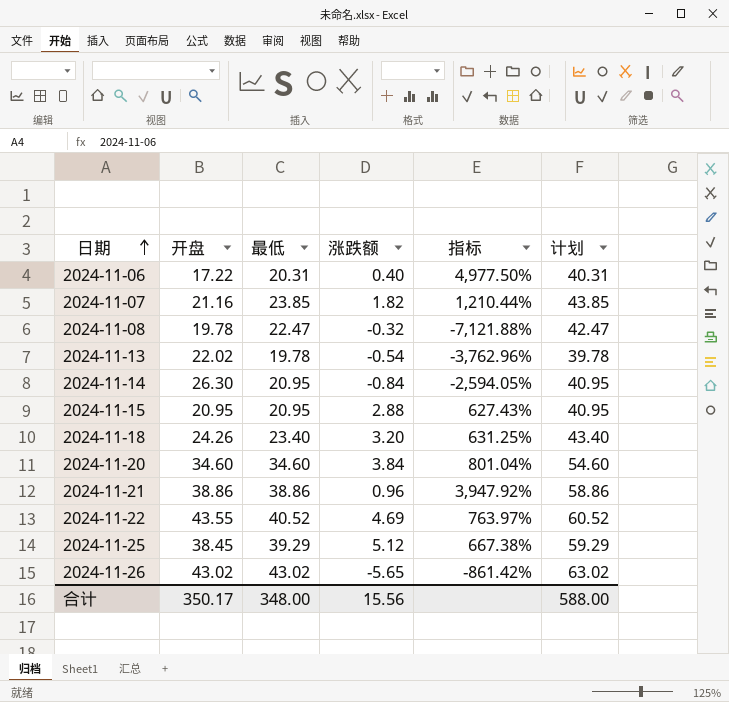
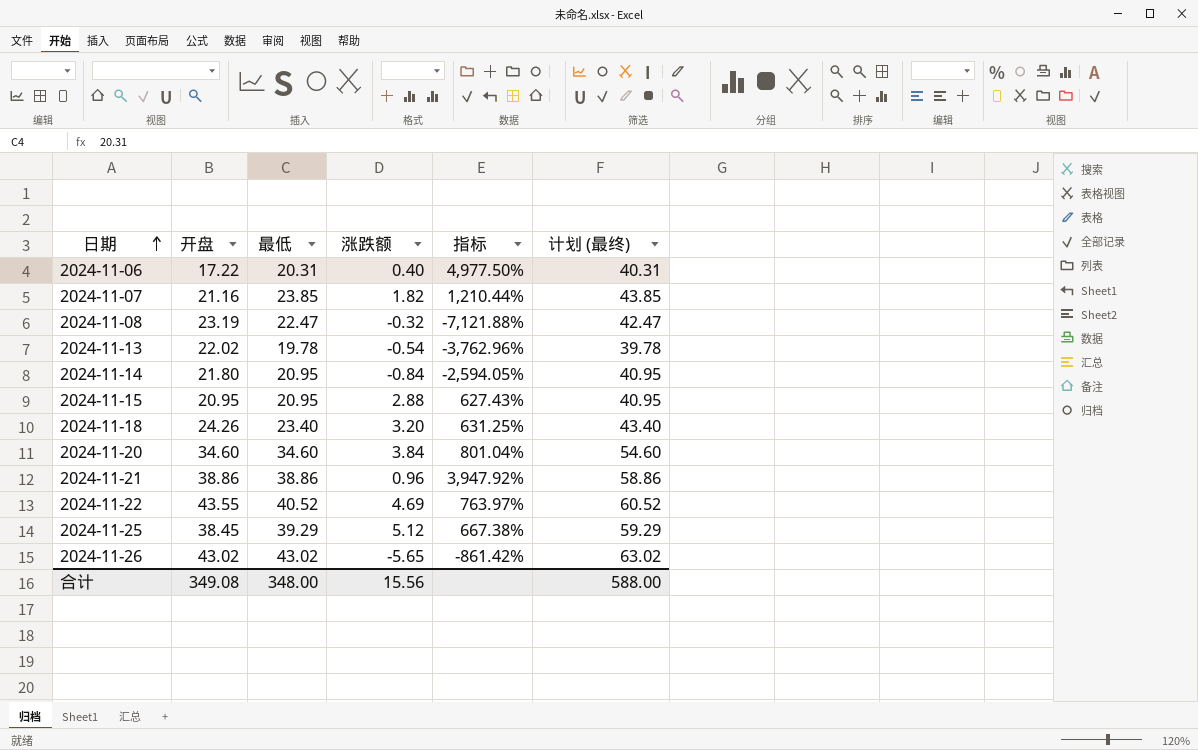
column name: 计划 -> 计划 (最终)
2024-11-08 | 开盘: 19.78 -> 23.19
2024-11-14 | 开盘: 26.30 -> 21.80
合计 | 开盘: 350.17 -> 349.08

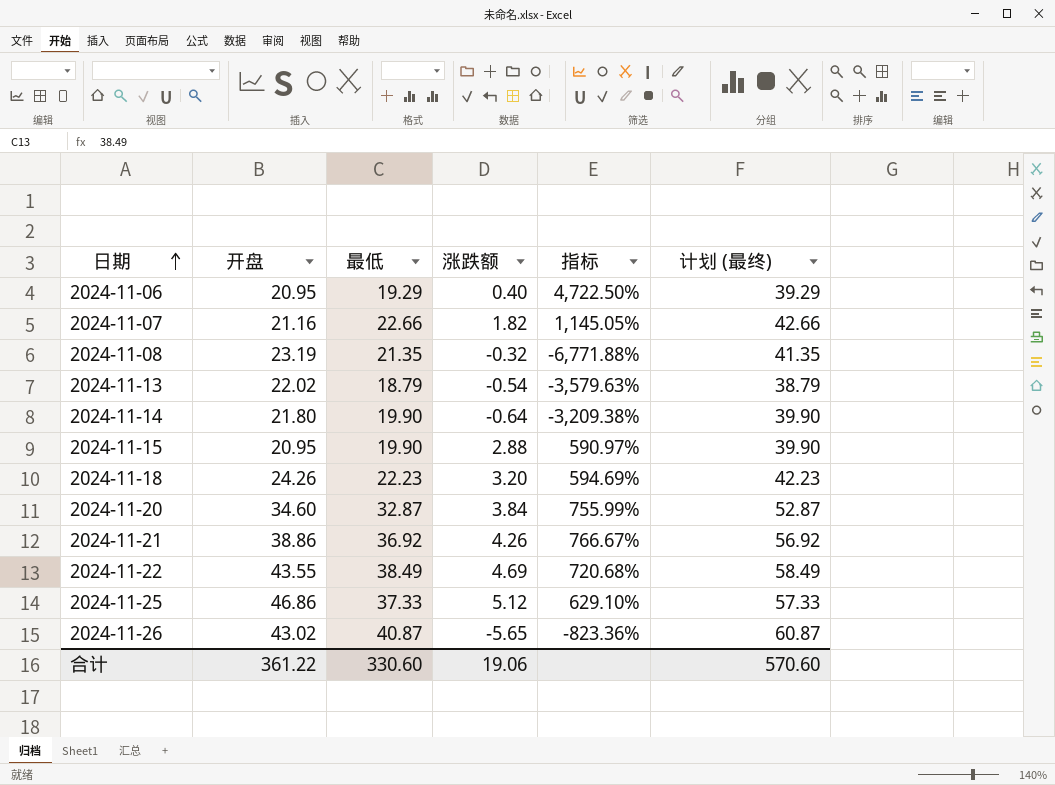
2024-11-06 | 开盘: 17.22 -> 20.95
2024-11-06 | 最低: 20.31 -> 19.29
2024-11-06 | 指标: 4,977.50% -> 4,722.50%
2024-11-06 | 计划 (最终): 40.31 -> 39.29
2024-11-07 | 最低: 23.85 -> 22.66
2024-11-07 | 指标: 1,210.44% -> 1,145.05%
2024-11-07 | 计划 (最终): 43.85 -> 42.66
2024-11-08 | 最低: 22.47 -> 21.35
2024-11-08 | 指标: -7,121.88% -> -6,771.88%
2024-11-08 | 计划 (最终): 42.47 -> 41.35
2024-11-13 | 最低: 19.78 -> 18.79
2024-11-13 | 指标: -3,762.96% -> -3,579.63%
2024-11-13 | 计划 (最终): 39.78 -> 38.79
2024-11-14 | 最低: 20.95 -> 19.90
2024-11-14 | 涨跌额: -0.84 -> -0.64
2024-11-14 | 指标: -2,594.05% -> -3,209.38%
2024-11-14 | 计划 (最终): 40.95 -> 39.90
2024-11-15 | 最低: 20.95 -> 19.90
2024-11-15 | 指标: 627.43% -> 590.97%
2024-11-15 | 计划 (最终): 40.95 -> 39.90
2024-11-18 | 最低: 23.40 -> 22.23
2024-11-18 | 指标: 631.25% -> 594.69%
2024-11-18 | 计划 (最终): 43.40 -> 42.23
2024-11-20 | 最低: 34.60 -> 32.87
2024-11-20 | 指标: 801.04% -> 755.99%
2024-11-20 | 计划 (最终): 54.60 -> 52.87
2024-11-21 | 最低: 38.86 -> 36.92
2024-11-21 | 涨跌额: 0.96 -> 4.26
2024-11-21 | 指标: 3,947.92% -> 766.67%
2024-11-21 | 计划 (最终): 58.86 -> 56.92
2024-11-22 | 最低: 40.52 -> 38.49
2024-11-22 | 指标: 763.97% -> 720.68%
2024-11-22 | 计划 (最终): 60.52 -> 58.49
2024-11-25 | 开盘: 38.45 -> 46.86
2024-11-25 | 最低: 39.29 -> 37.33
2024-11-25 | 指标: 667.38% -> 629.10%
2024-11-25 | 计划 (最终): 59.29 -> 57.33
2024-11-26 | 最低: 43.02 -> 40.87
2024-11-26 | 指标: -861.42% -> -823.36%
2024-11-26 | 计划 (最终): 63.02 -> 60.87
合计 | 开盘: 349.08 -> 361.22
合计 | 最低: 348.00 -> 330.60
合计 | 涨跌额: 15.56 -> 19.06
合计 | 计划 (最终): 588.00 -> 570.60

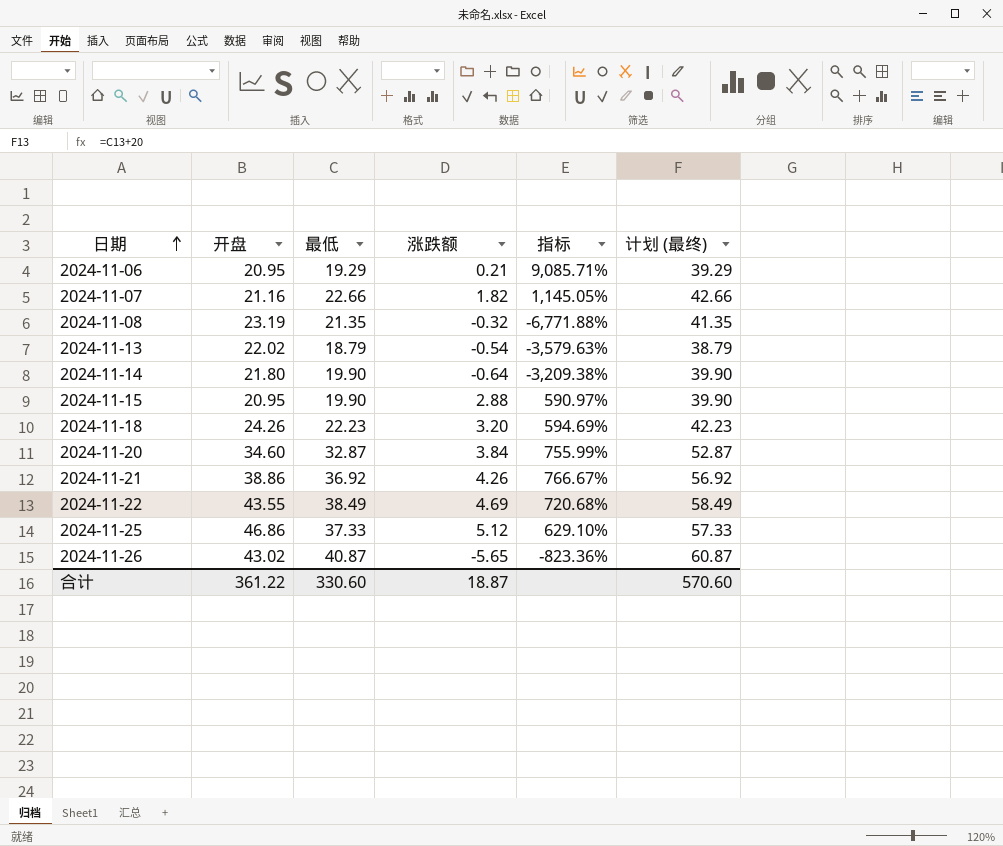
2024-11-06 | 涨跌额: 0.40 -> 0.21
2024-11-06 | 指标: 4,722.50% -> 9,085.71%
合计 | 涨跌额: 19.06 -> 18.87

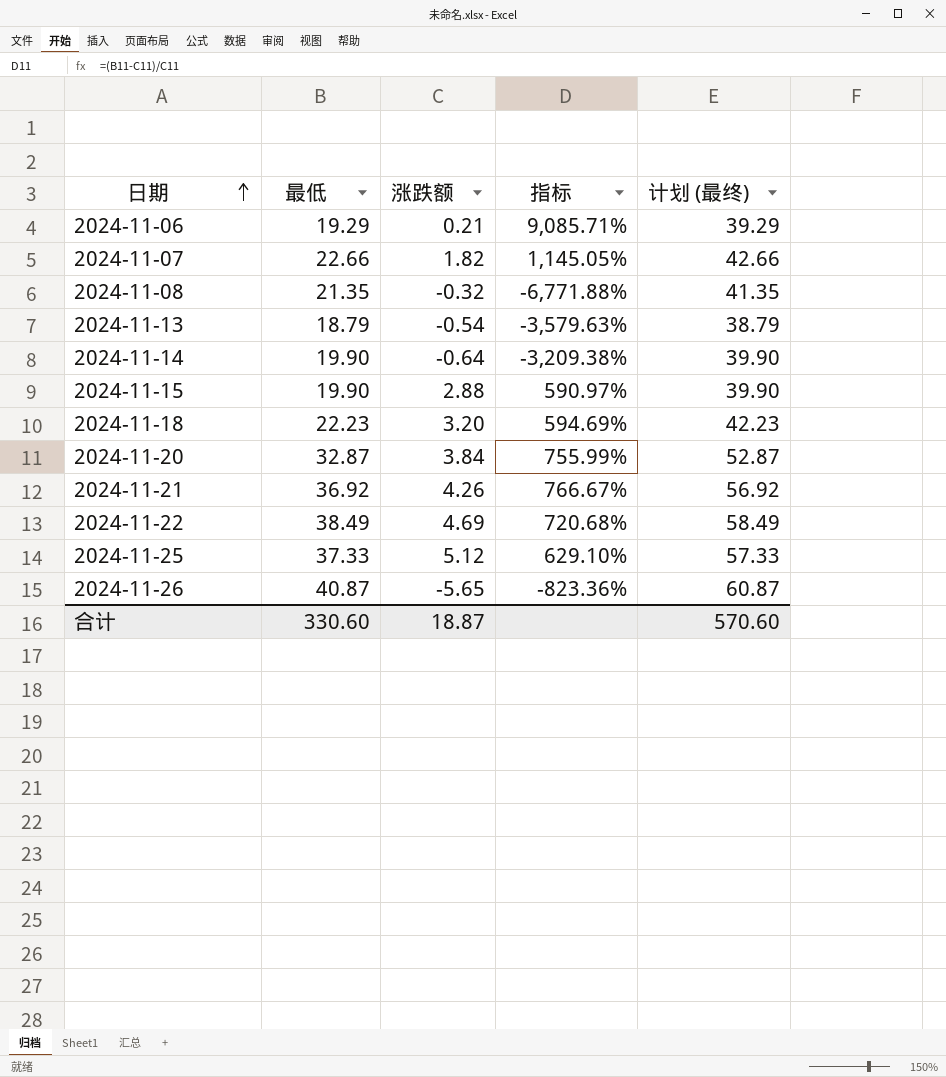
column 开盘 | position: 2 -> none

